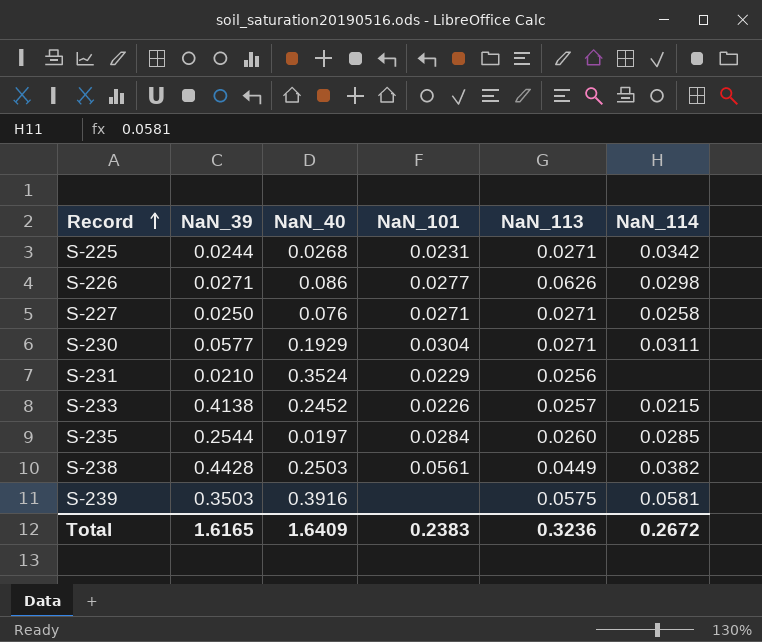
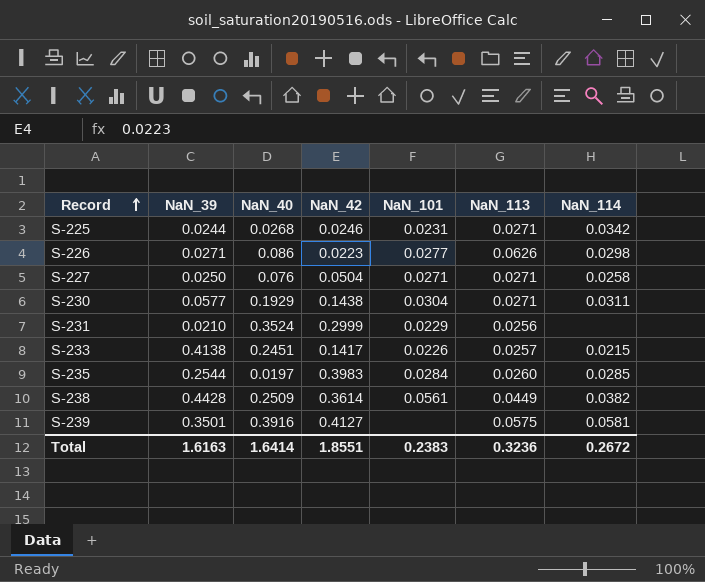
column NaN_42 | position: none -> 4
S-233 | NaN_40: 0.2452 -> 0.2451
S-238 | NaN_40: 0.2503 -> 0.2509
S-239 | NaN_39: 0.3503 -> 0.3501
Total | NaN_39: 1.6165 -> 1.6163
Total | NaN_40: 1.6409 -> 1.6414

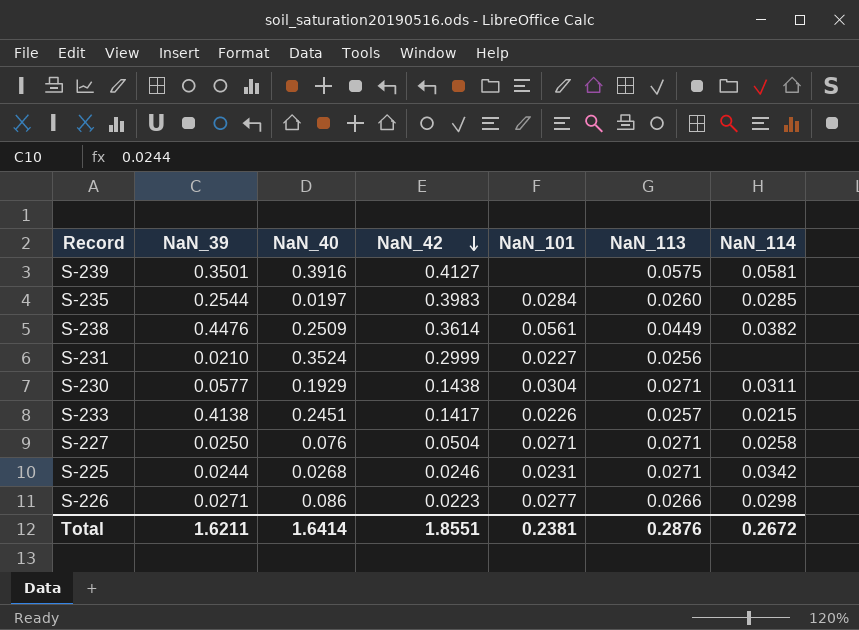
row order: Record ascending -> NaN_42 descending
S-238 | NaN_39: 0.4428 -> 0.4476
S-231 | NaN_101: 0.0229 -> 0.0227
S-226 | NaN_113: 0.0626 -> 0.0266
Total | NaN_39: 1.6163 -> 1.6211
Total | NaN_101: 0.2383 -> 0.2381
Total | NaN_113: 0.3236 -> 0.2876

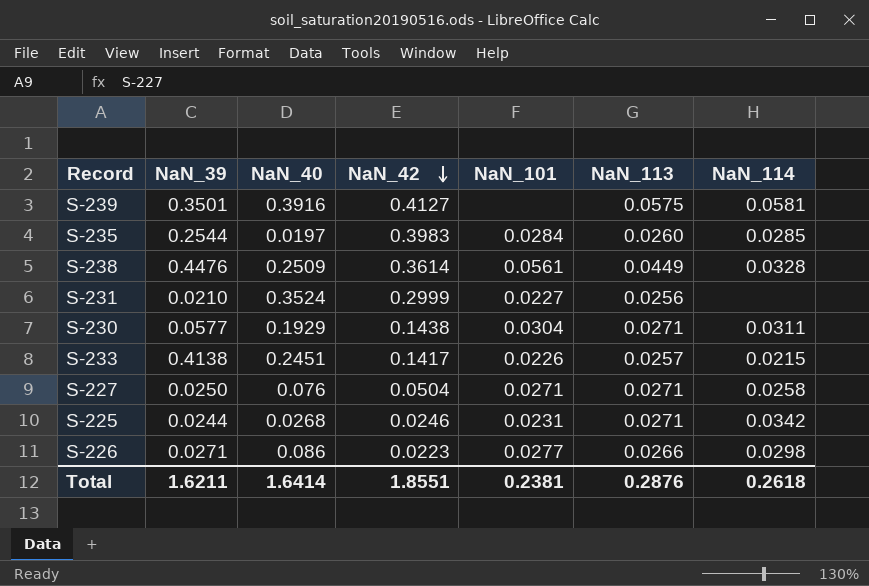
S-238 | NaN_114: 0.0382 -> 0.0328
Total | NaN_114: 0.2672 -> 0.2618

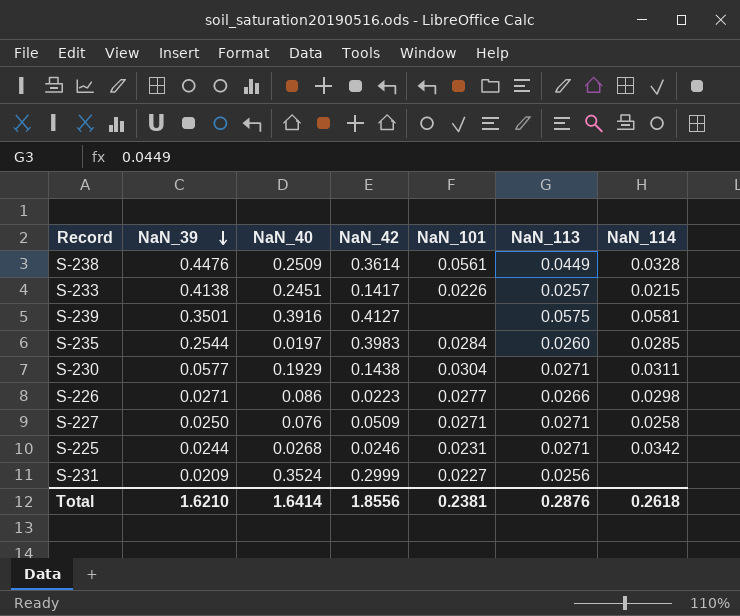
row order: NaN_42 descending -> NaN_39 descending
S-227 | NaN_42: 0.0504 -> 0.0509
S-231 | NaN_39: 0.0210 -> 0.0209
Total | NaN_39: 1.6211 -> 1.6210
Total | NaN_42: 1.8551 -> 1.8556

